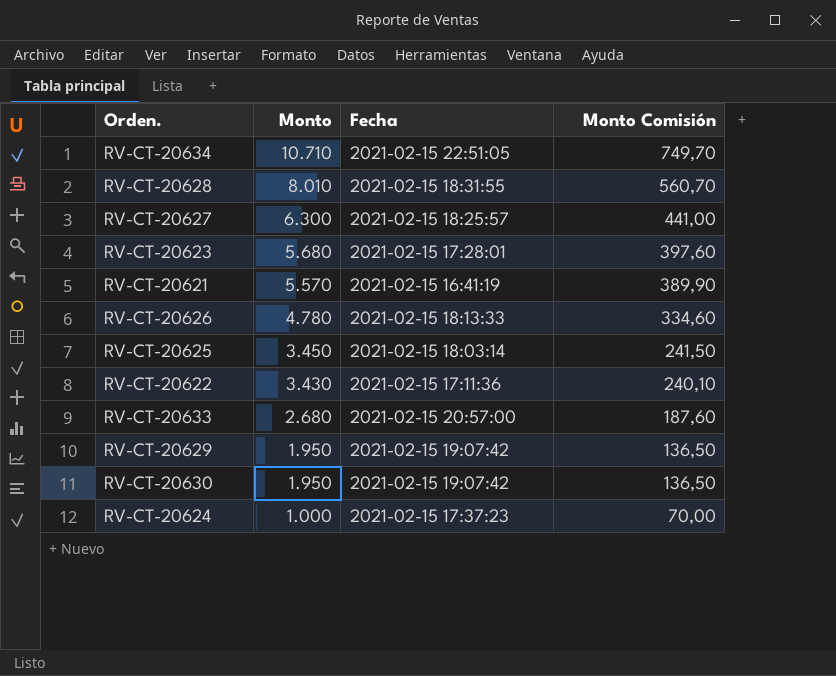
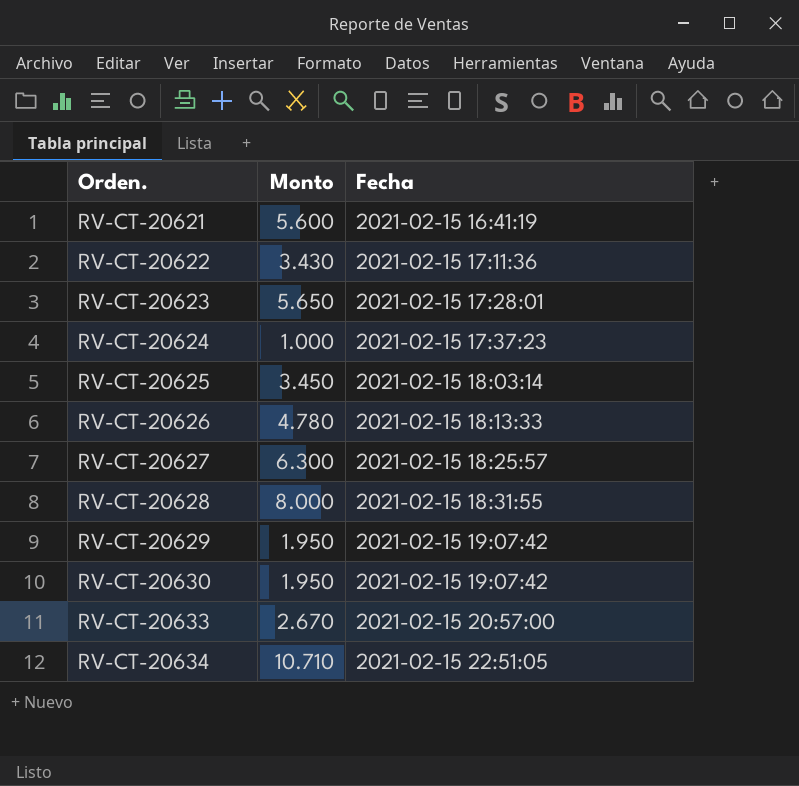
row order: Monto descending -> Orden. ascending
column Monto Comisión | formula: [Monto] * 0,07 -> none
RV-CT-20621 | Monto: 5.570 -> 5.600
RV-CT-20623 | Monto: 5.680 -> 5.650
RV-CT-20628 | Monto: 8.010 -> 8.000
RV-CT-20633 | Monto: 2.680 -> 2.670

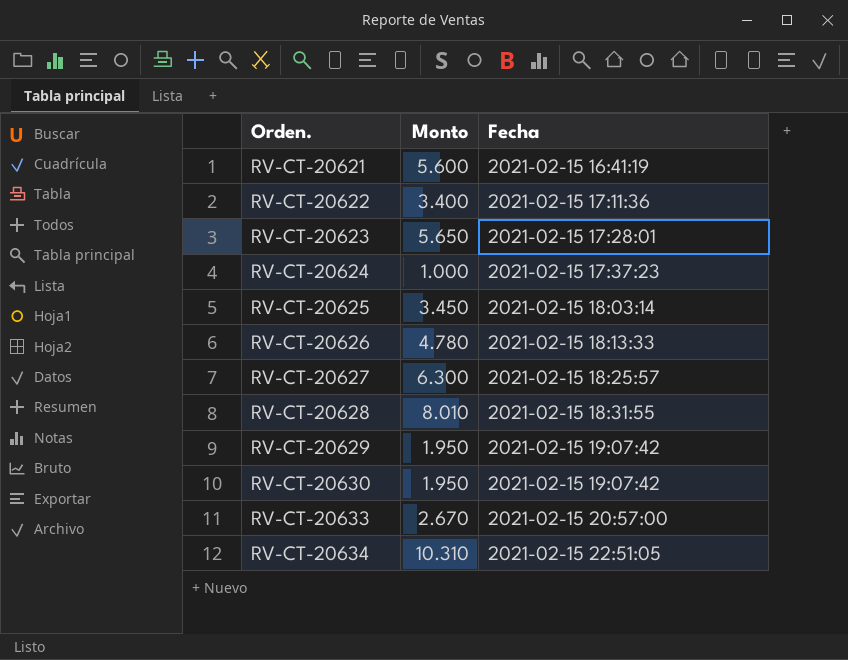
RV-CT-20622 | Monto: 3.430 -> 3.400
RV-CT-20628 | Monto: 8.000 -> 8.010
RV-CT-20634 | Monto: 10.710 -> 10.310

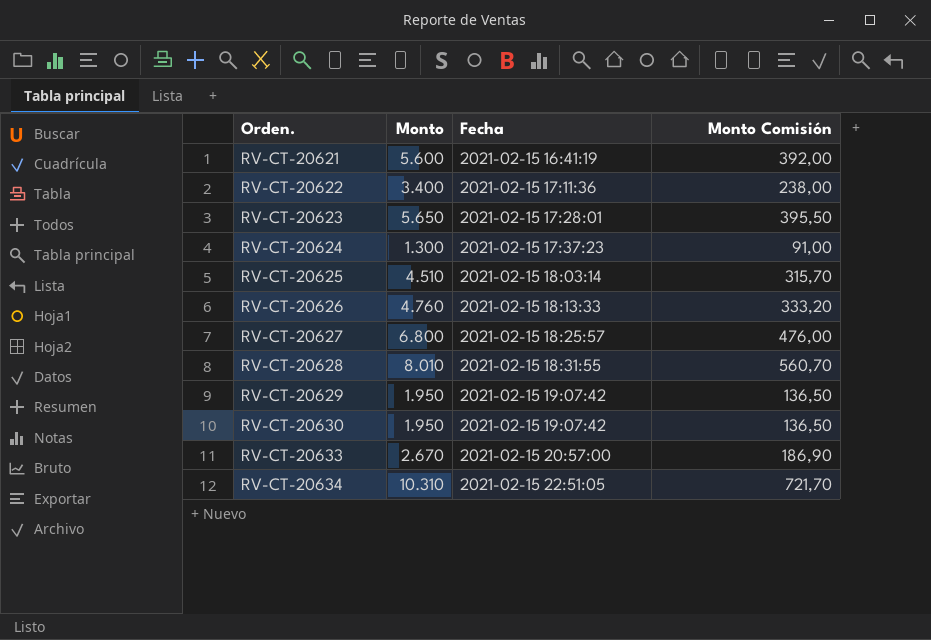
column Monto Comisión | formula: none -> [Monto] * 0,07
RV-CT-20624 | Monto: 1.000 -> 1.300
RV-CT-20625 | Monto: 3.450 -> 4.510
RV-CT-20626 | Monto: 4.780 -> 4.760
RV-CT-20627 | Monto: 6.300 -> 6.800

